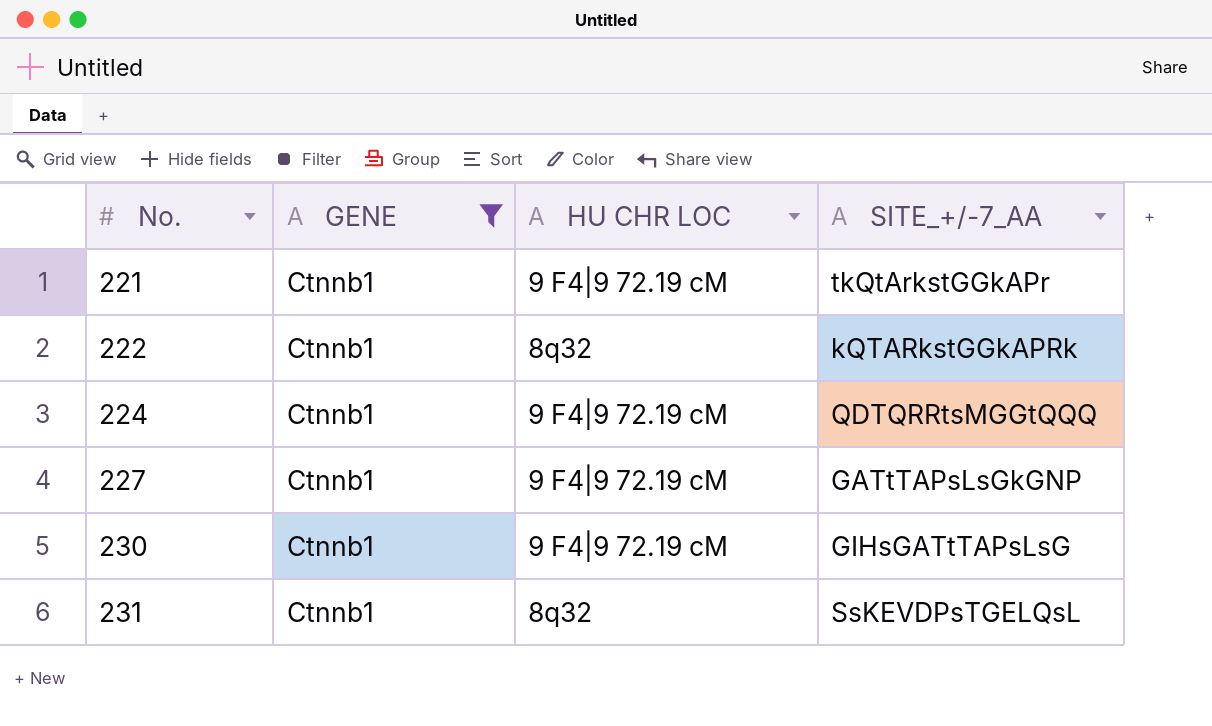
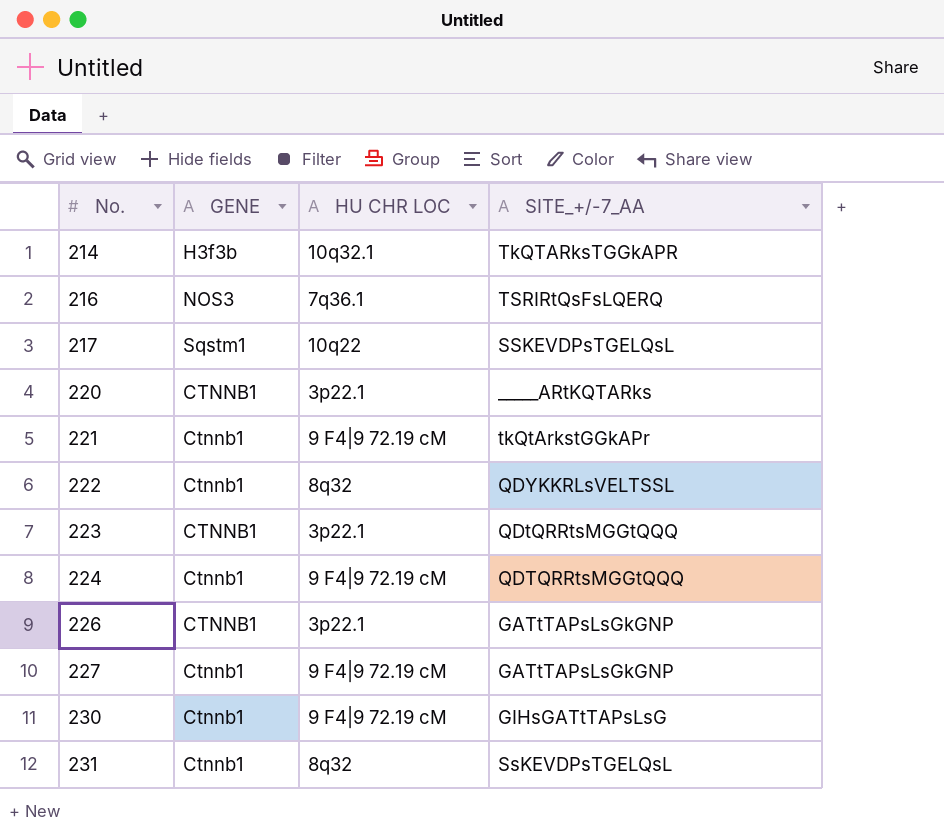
filter: GENE = Ctnnb1 -> none
222 | SITE_+/-7_AA: kQTARkstGGkAPRk -> QDYKKRLsVELTSSL

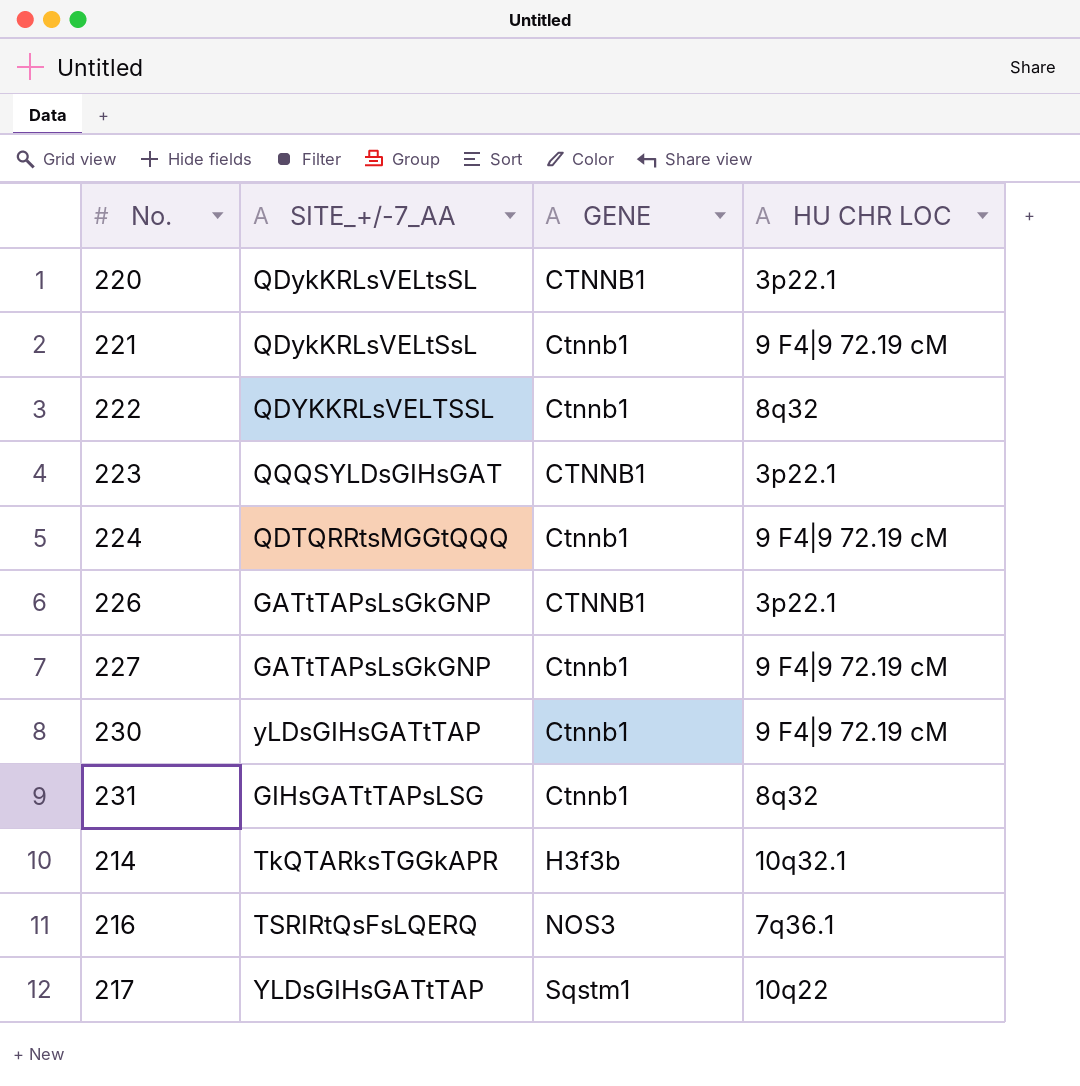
row order: No. ascending -> GENE ascending
column SITE_+/-7_AA | position: 4 -> 2
220 | SITE_+/-7_AA: _____ARtKQTARks -> QDykKRLsVELtsSL
221 | SITE_+/-7_AA: tkQtArkstGGkAPr -> QDykKRLsVELtSsL
223 | SITE_+/-7_AA: QDtQRRtsMGGtQQQ -> QQQSYLDsGIHsGAT
230 | SITE_+/-7_AA: GIHsGATtTAPsLsG -> yLDsGIHsGATtTAP
231 | SITE_+/-7_AA: SsKEVDPsTGELQsL -> GIHsGATtTAPsLSG
217 | SITE_+/-7_AA: SSKEVDPsTGELQsL -> YLDsGIHsGATtTAP

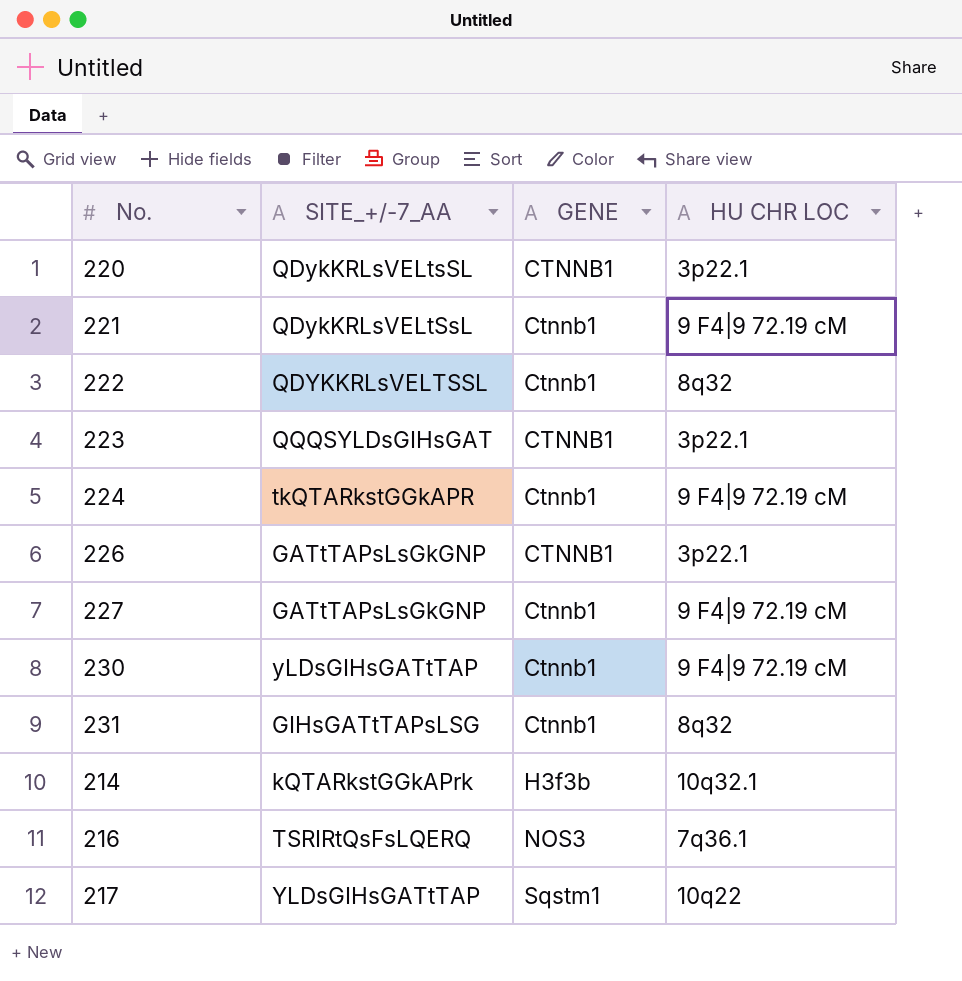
224 | SITE_+/-7_AA: QDTQRRtsMGGtQQQ -> tkQTARkstGGkAPR
214 | SITE_+/-7_AA: TkQTARksTGGkAPR -> kQTARkstGGkAPrk

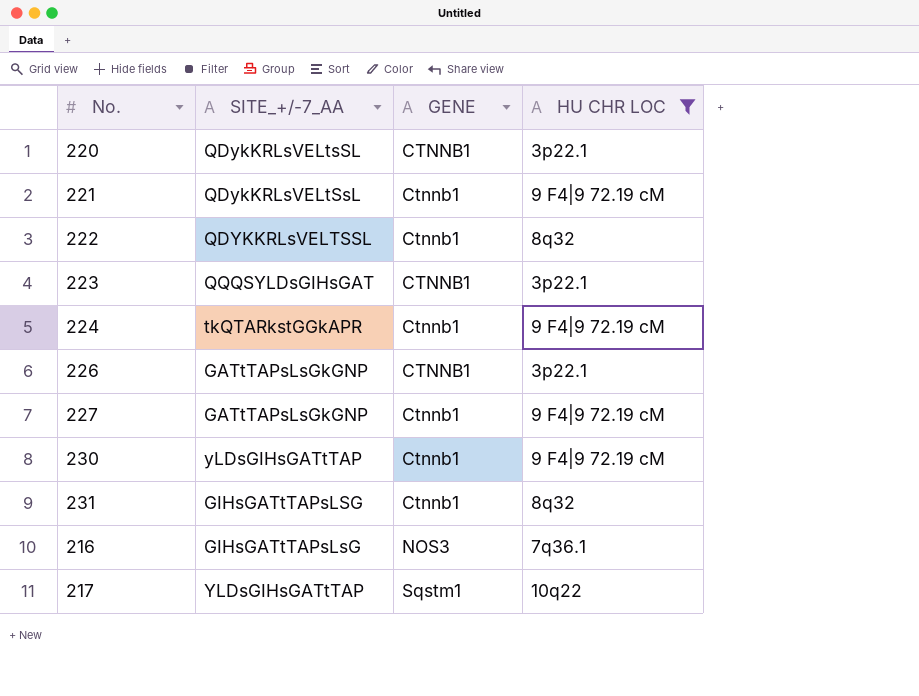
filter: none -> HU CHR LOC != 10q32.1
216 | SITE_+/-7_AA: TSRIRtQsFsLQERQ -> GIHsGATtTAPsLsG

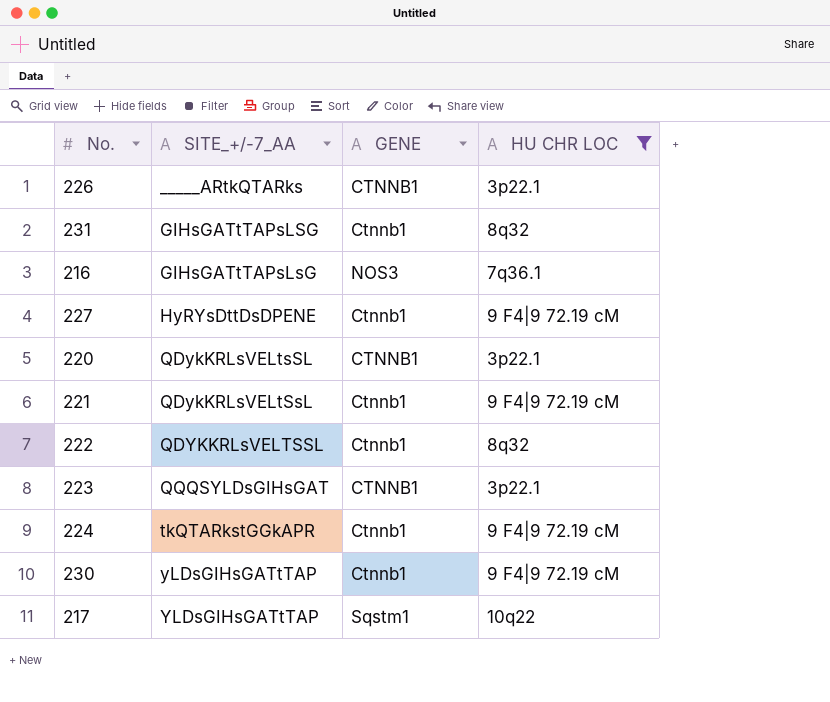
row order: GENE ascending -> SITE_+/-7_AA ascending
226 | SITE_+/-7_AA: GATtTAPsLsGkGNP -> _____ARtkQTARks
227 | SITE_+/-7_AA: GATtTAPsLsGkGNP -> HyRYsDttDsDPENE

